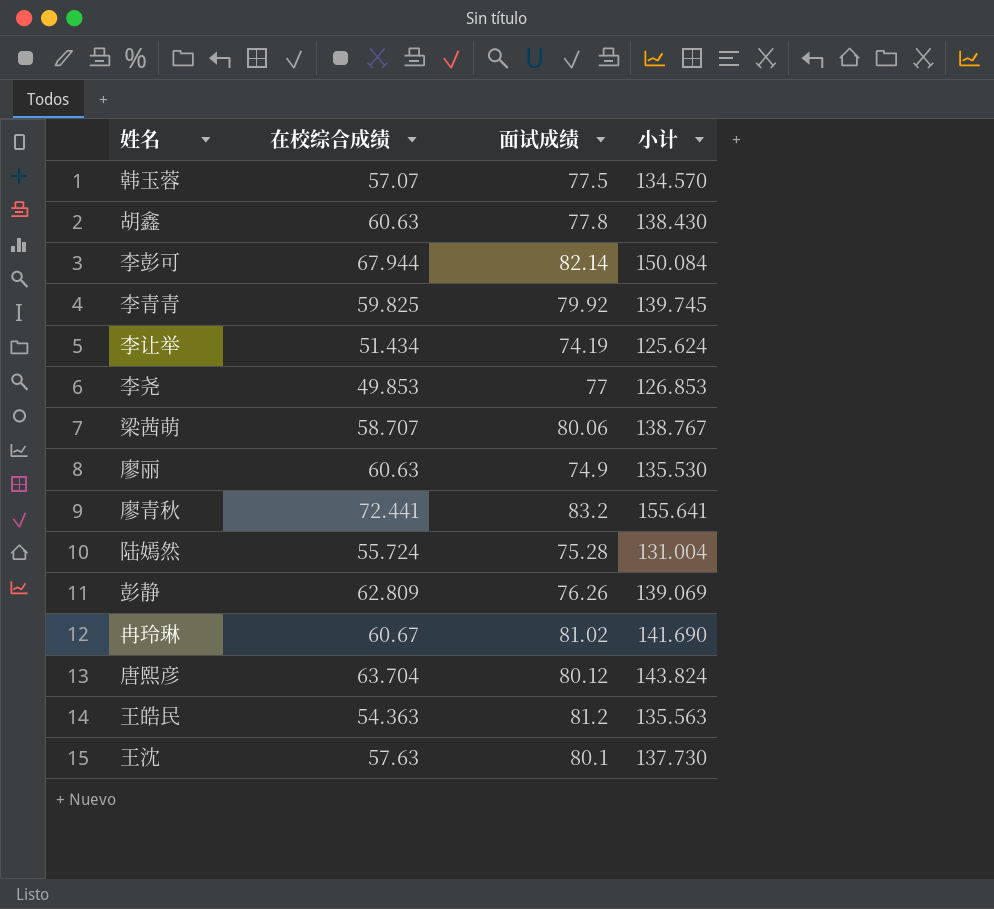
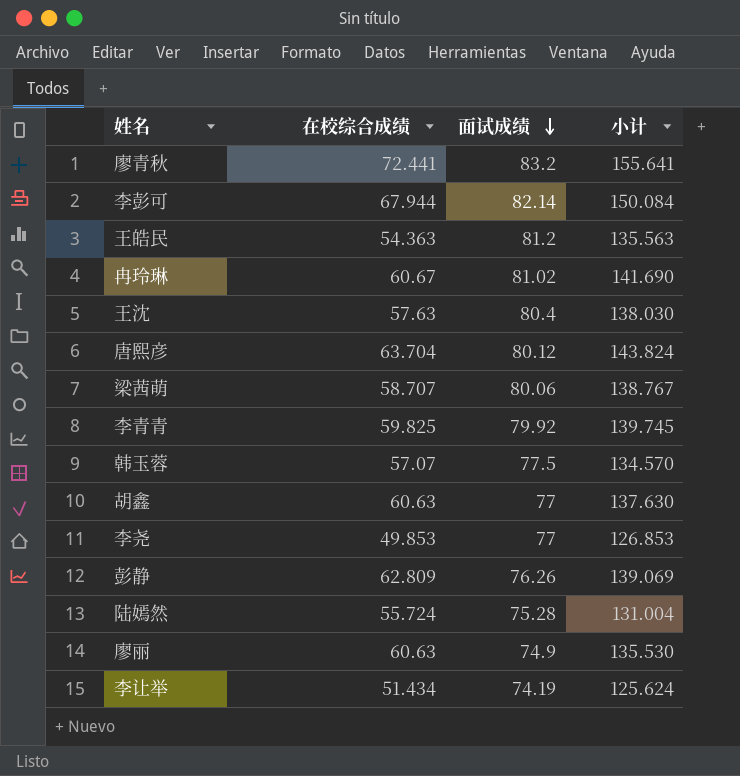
row order: none -> 面试成绩 descending
王沈 | 面试成绩: 80.1 -> 80.4
王沈 | 小计: 137.730 -> 138.030
胡鑫 | 面试成绩: 77.8 -> 77
胡鑫 | 小计: 138.430 -> 137.630

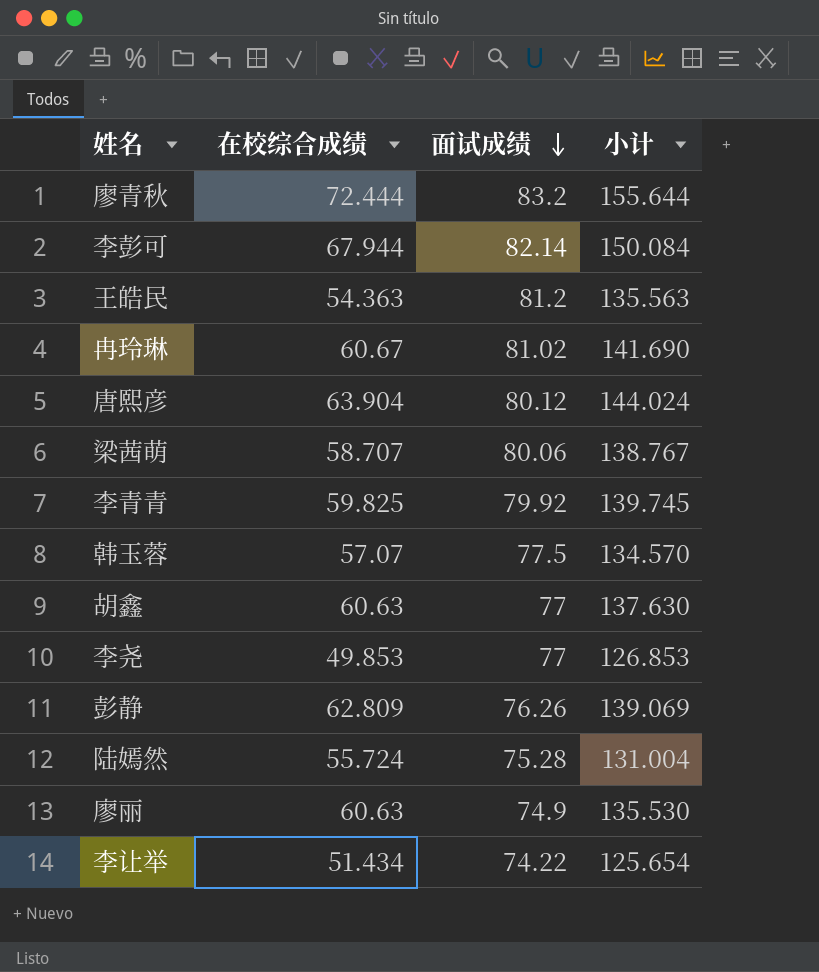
row 王沈: 57.63 | 80.4 | 138.030 -> none
廖青秋 | 在校综合成绩: 72.441 -> 72.444
廖青秋 | 小计: 155.641 -> 155.644
唐熙彦 | 在校综合成绩: 63.704 -> 63.904
唐熙彦 | 小计: 143.824 -> 144.024
李让举 | 面试成绩: 74.19 -> 74.22
李让举 | 小计: 125.624 -> 125.654

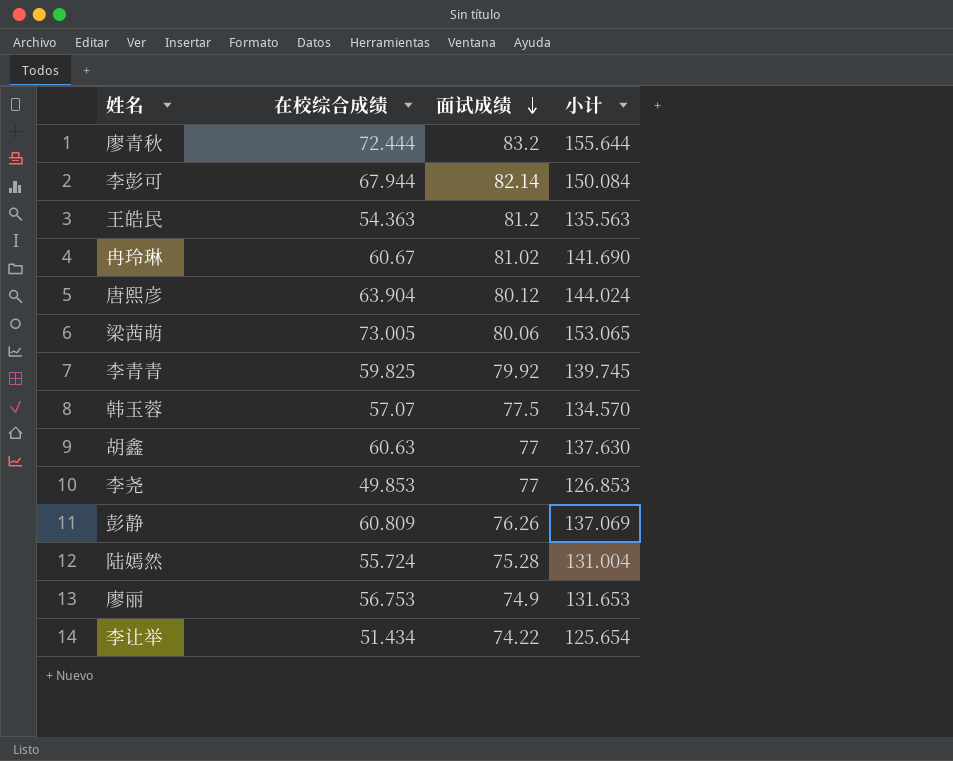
梁茜萌 | 在校综合成绩: 58.707 -> 73.005
梁茜萌 | 小计: 138.767 -> 153.065
彭静 | 在校综合成绩: 62.809 -> 60.809
彭静 | 小计: 139.069 -> 137.069
廖丽 | 在校综合成绩: 60.63 -> 56.753
廖丽 | 小计: 135.530 -> 131.653

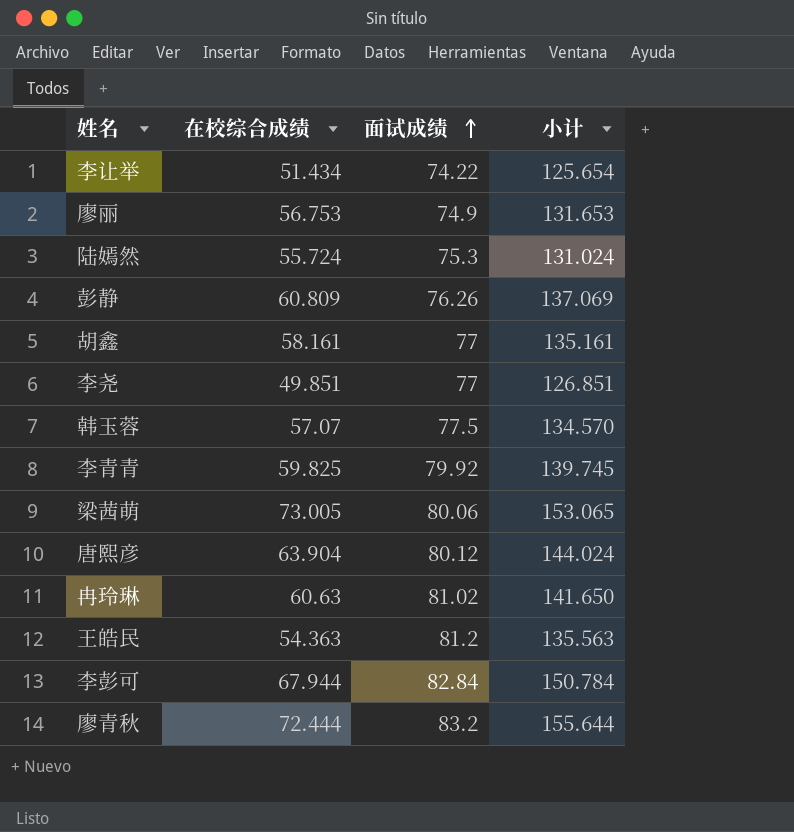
row order: 面试成绩 descending -> 面试成绩 ascending
陆嫣然 | 面试成绩: 75.28 -> 75.3
陆嫣然 | 小计: 131.004 -> 131.024
胡鑫 | 在校综合成绩: 60.63 -> 58.161
胡鑫 | 小计: 137.630 -> 135.161
李尧 | 在校综合成绩: 49.853 -> 49.851
李尧 | 小计: 126.853 -> 126.851
冉玲琳 | 在校综合成绩: 60.67 -> 60.63
冉玲琳 | 小计: 141.690 -> 141.650
李彭可 | 面试成绩: 82.14 -> 82.84
李彭可 | 小计: 150.084 -> 150.784

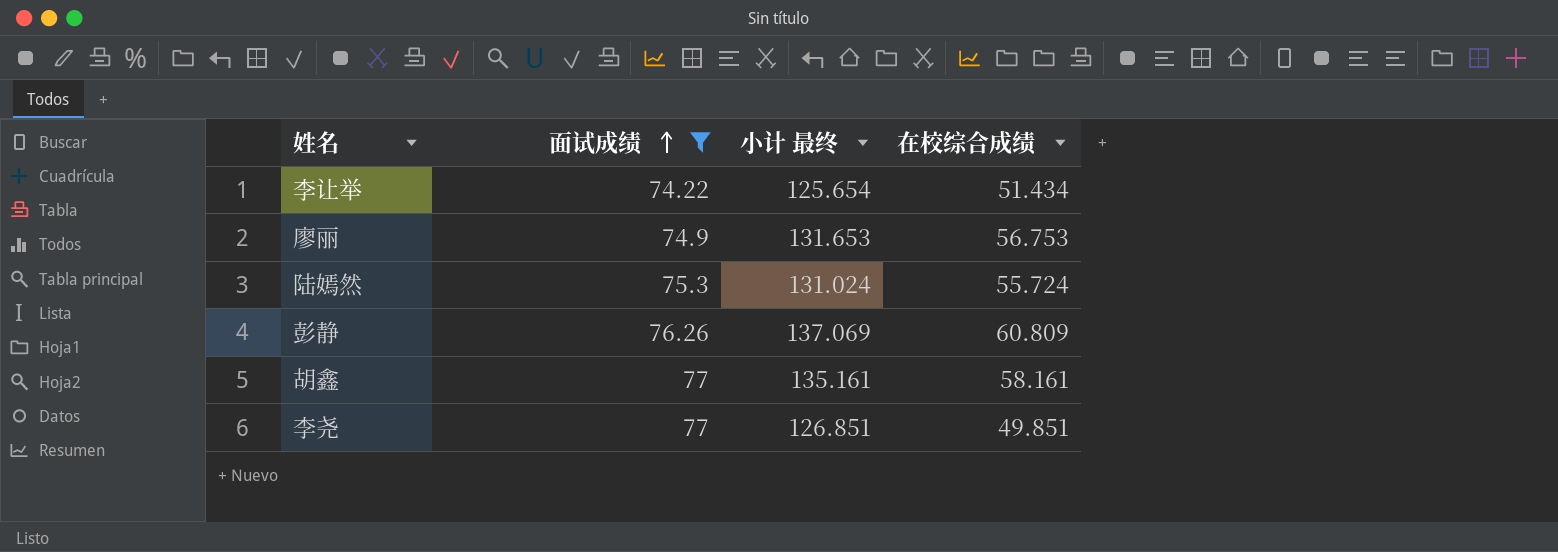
filter: none -> 面试成绩 <= 77
column name: 小计 -> 小计 最终
column 在校综合成绩 | position: 2 -> 4

